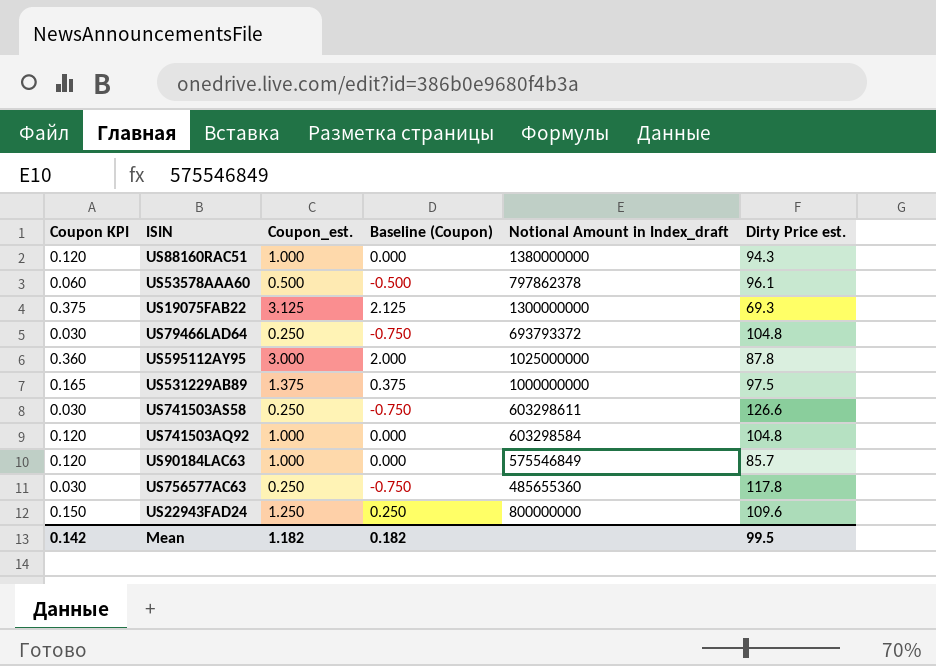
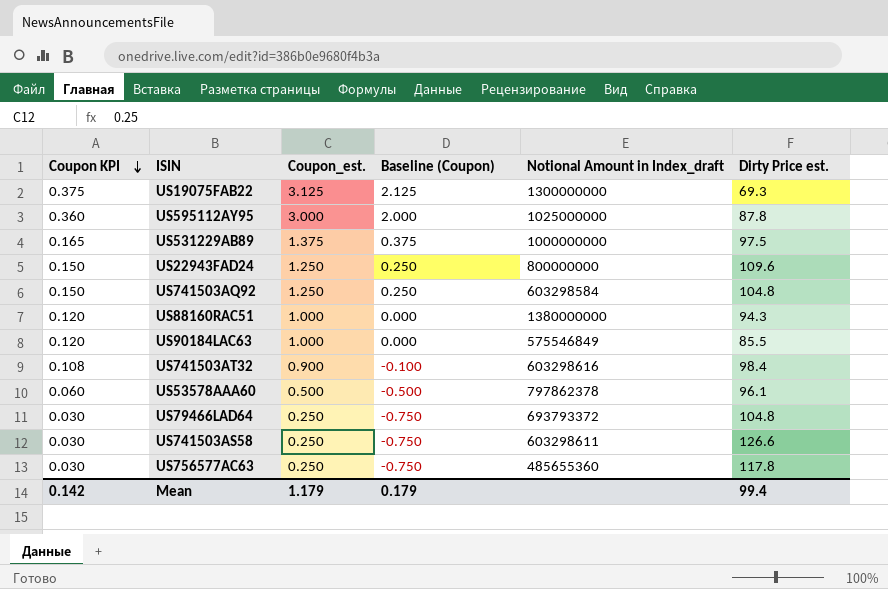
row order: none -> Coupon KPI descending
US741503AQ92 | Coupon KPI: 0.120 -> 0.150
US741503AQ92 | Coupon_est.: 1.000 -> 1.250
US741503AQ92 | Baseline (Coupon): 0.000 -> 0.250
US90184LAC63 | Dirty Price est.: 85.7 -> 85.5
row US741503AT32: none -> 0.108 | 0.900 | -0.100 | 603298616 | 98.4
Mean | Coupon_est.: 1.182 -> 1.179
Mean | Baseline (Coupon): 0.182 -> 0.179
Mean | Dirty Price est.: 99.5 -> 99.4

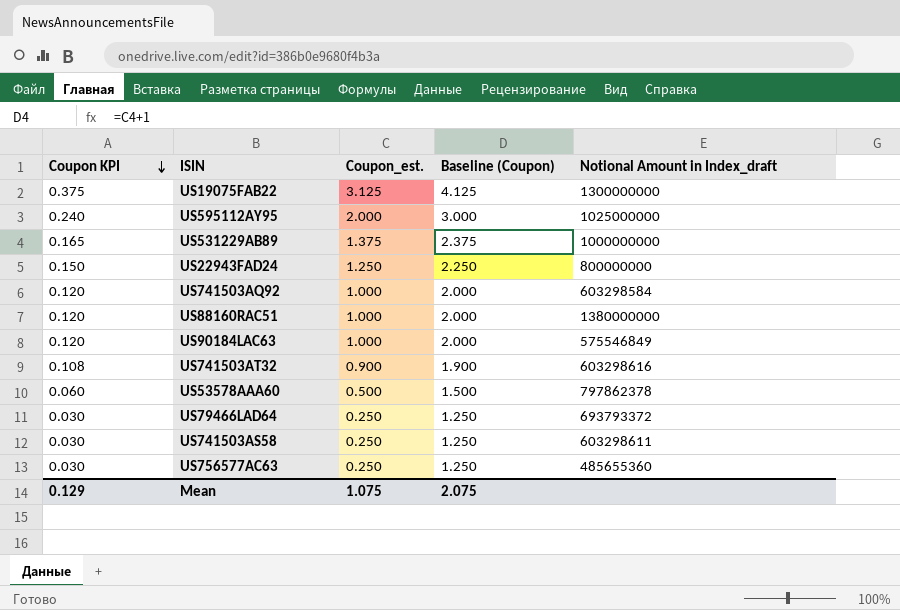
column Dirty Price est. | position: 6 -> none
column Baseline (Coupon) | formula: [Coupon_est.] - 1 -> [Coupon_est.] + 1
US595112AY95 | Coupon KPI: 0.360 -> 0.240
US595112AY95 | Coupon_est.: 3.000 -> 2.000
US741503AQ92 | Coupon KPI: 0.150 -> 0.120
US741503AQ92 | Coupon_est.: 1.250 -> 1.000
Mean | Coupon KPI: 0.142 -> 0.129
Mean | Coupon_est.: 1.179 -> 1.075
Mean | Baseline (Coupon): 0.179 -> 2.075

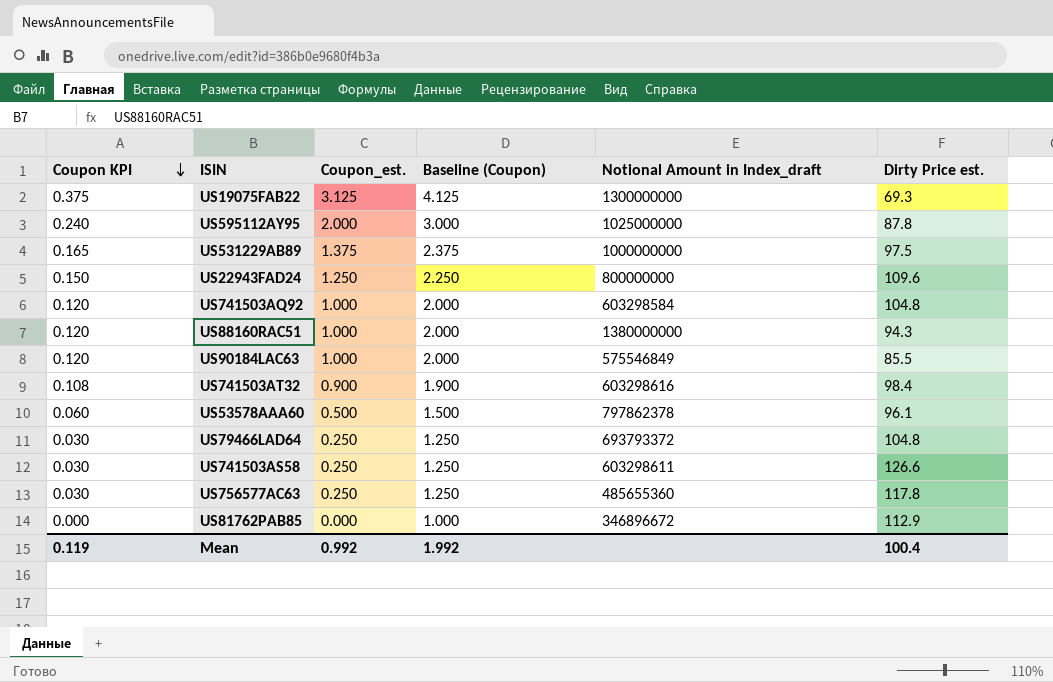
column Dirty Price est. | position: none -> 6
row US81762PAB85: none -> 0.000 | 0.000 | 1.000 | 346896672 | 112.9
Mean | Coupon KPI: 0.129 -> 0.119
Mean | Coupon_est.: 1.075 -> 0.992
Mean | Baseline (Coupon): 2.075 -> 1.992

